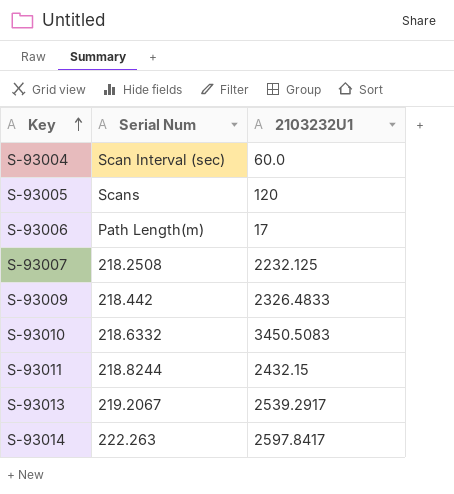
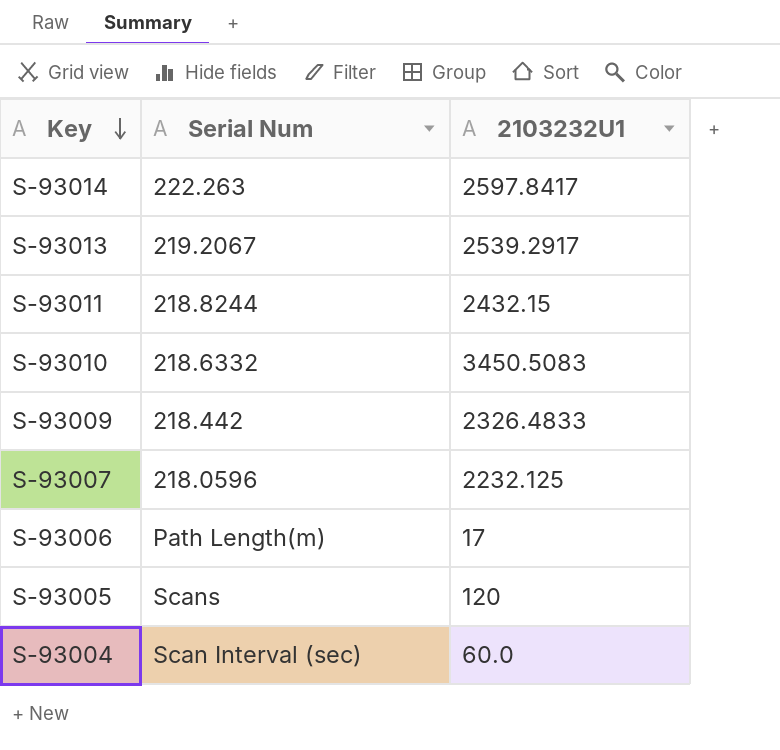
row order: Key ascending -> Key descending
S-93007 | Serial Num: 218.2508 -> 218.0596

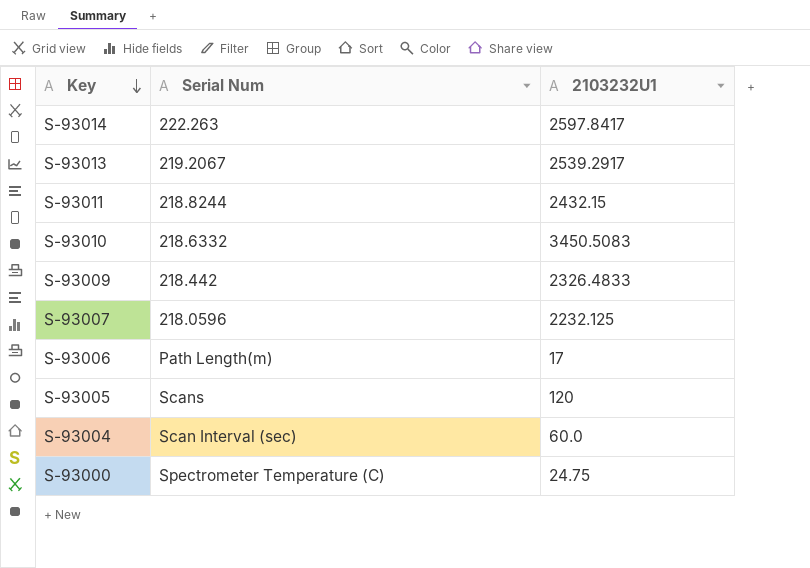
row S-93000: none -> Spectrometer Temperature (C) | 24.75

